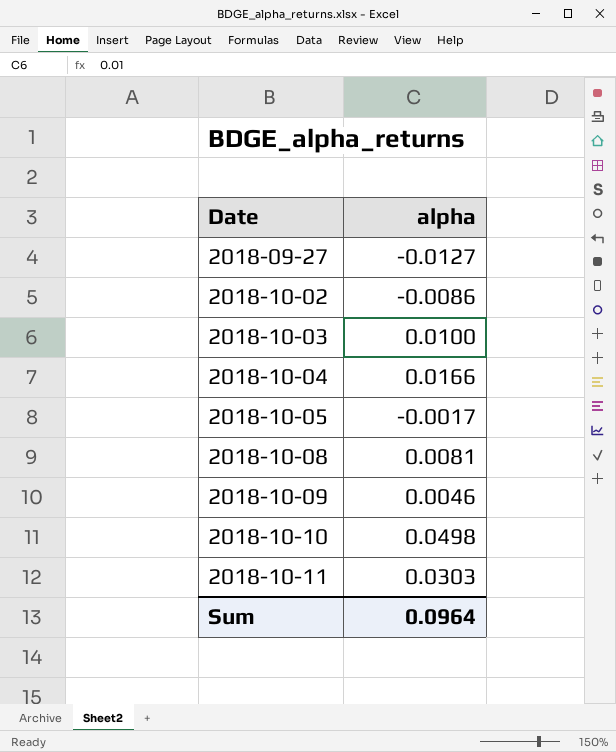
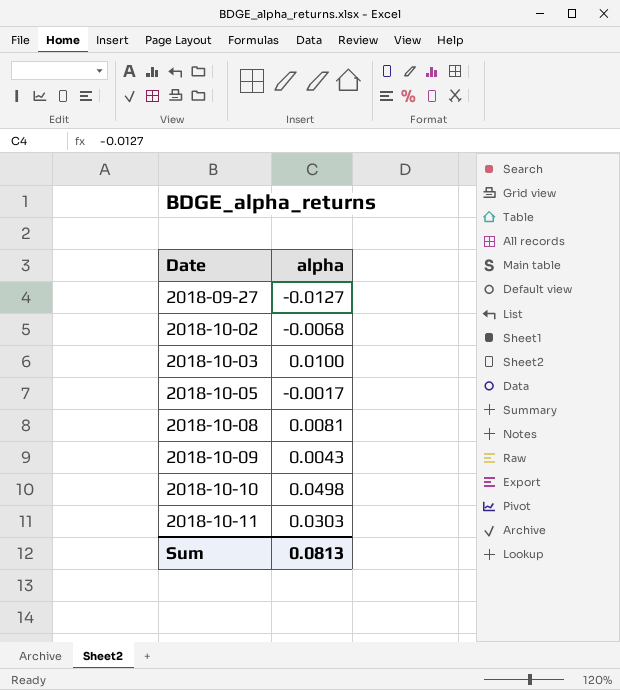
row 2018-10-04: 0.0166 -> none
2018-10-02 | alpha: -0.0086 -> -0.0068
2018-10-09 | alpha: 0.0046 -> 0.0043
Sum | alpha: 0.0964 -> 0.0813

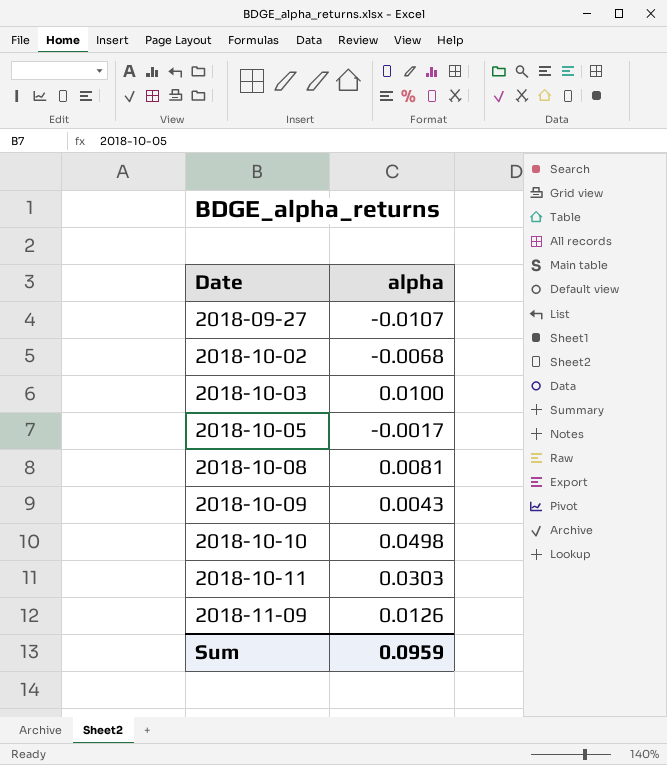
2018-09-27 | alpha: -0.0127 -> -0.0107
row 2018-11-09: none -> 0.0126
Sum | alpha: 0.0813 -> 0.0959

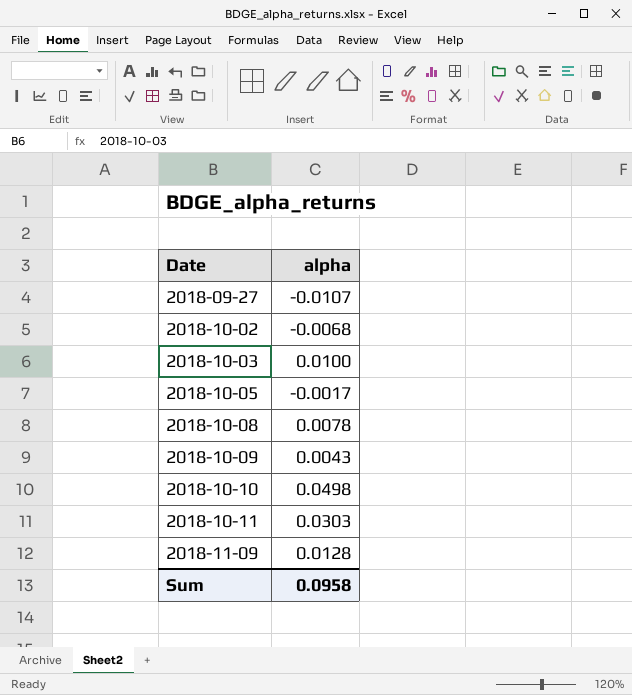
2018-10-08 | alpha: 0.0081 -> 0.0078
2018-11-09 | alpha: 0.0126 -> 0.0128
Sum | alpha: 0.0959 -> 0.0958

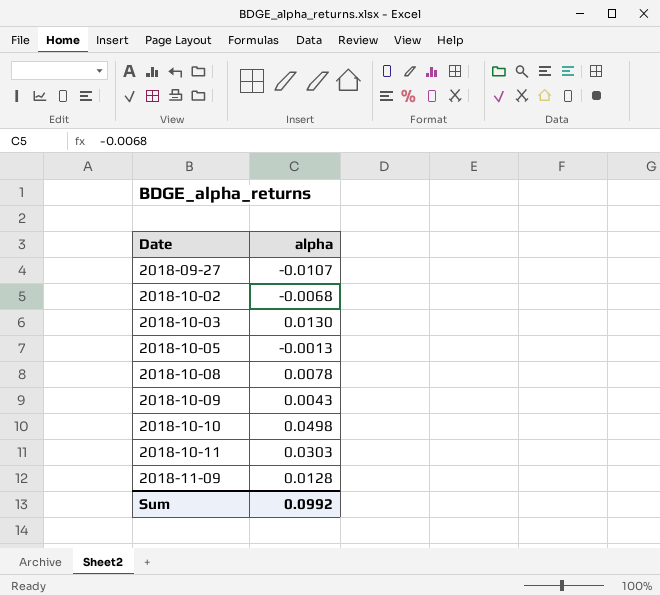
2018-10-03 | alpha: 0.0100 -> 0.0130
2018-10-05 | alpha: -0.0017 -> -0.0013
Sum | alpha: 0.0958 -> 0.0992

